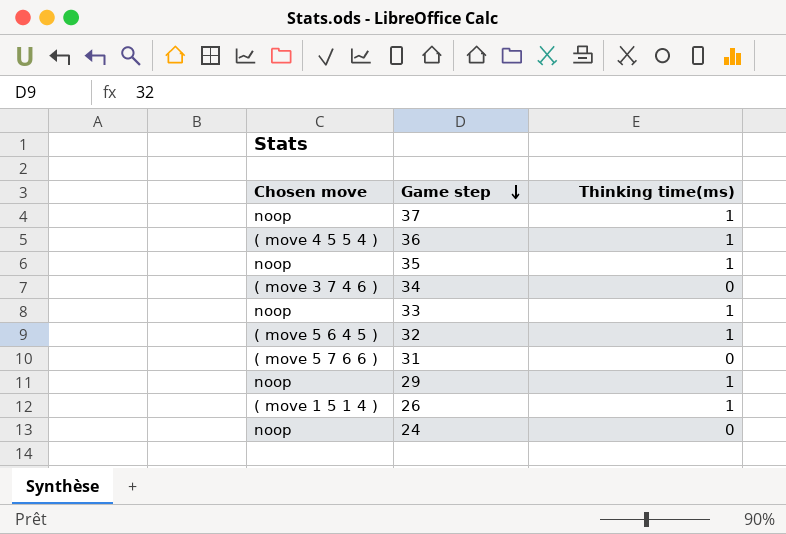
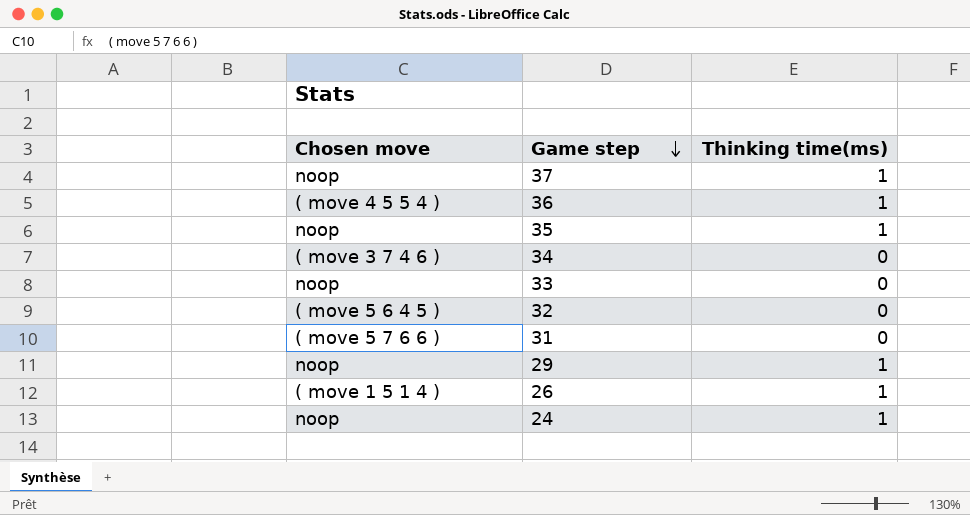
33 | Thinking time(ms): 1 -> 0
32 | Thinking time(ms): 1 -> 0
24 | Thinking time(ms): 0 -> 1

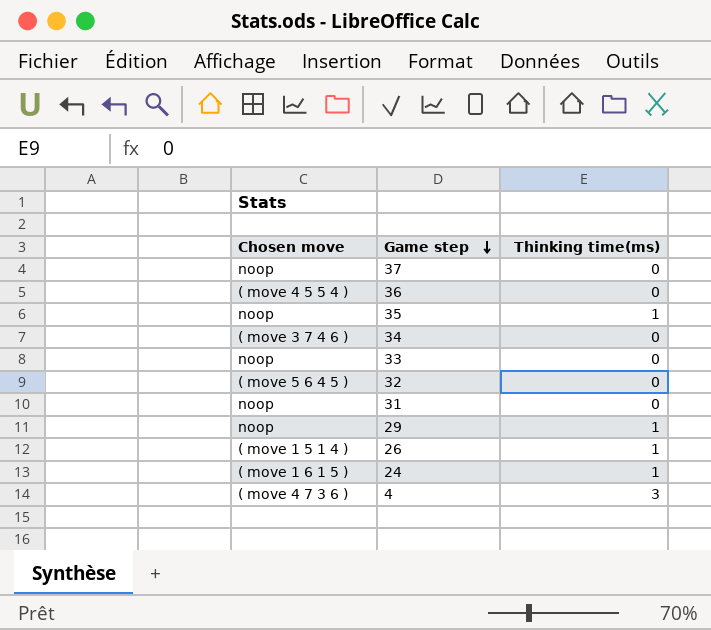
37 | Thinking time(ms): 1 -> 0
36 | Thinking time(ms): 1 -> 0
31 | Chosen move: ( move 5 7 6 6 ) -> noop
24 | Chosen move: noop -> ( move 1 6 1 5 )
row 4: none -> ( move 4 7 3 6 ) | 3

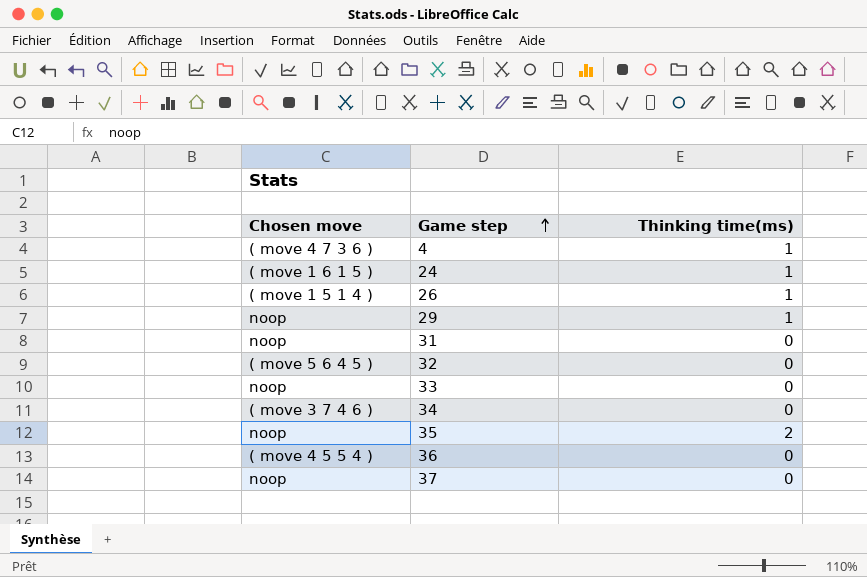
row order: Game step descending -> Game step ascending
4 | Thinking time(ms): 3 -> 1
35 | Thinking time(ms): 1 -> 2

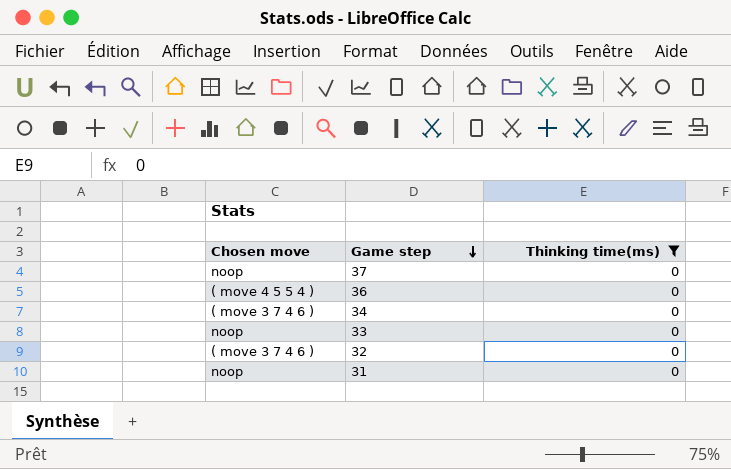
filter: none -> Thinking time(ms) = 0
row order: Game step ascending -> Game step descending
32 | Chosen move: ( move 5 6 4 5 ) -> ( move 3 7 4 6 )

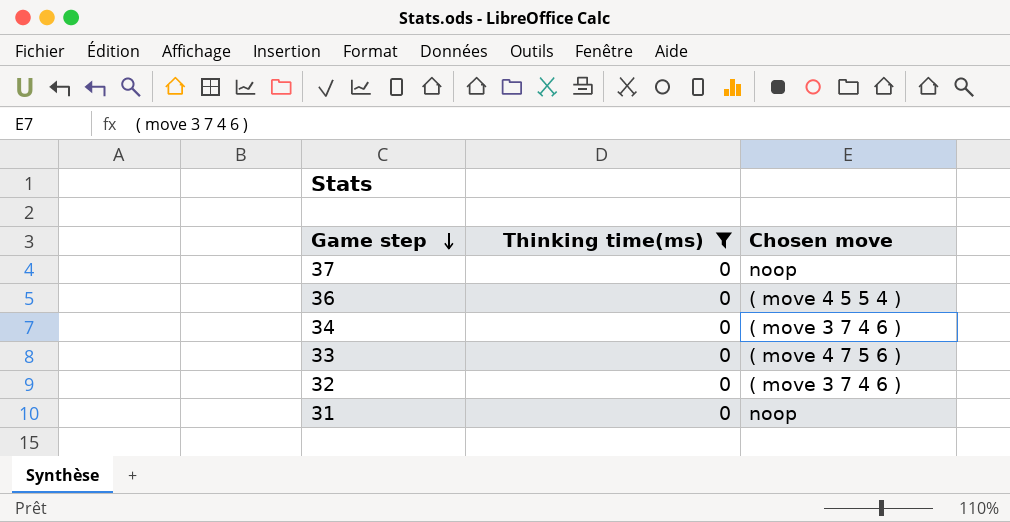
column Chosen move | position: 1 -> 3
33 | Chosen move: noop -> ( move 4 7 5 6 )

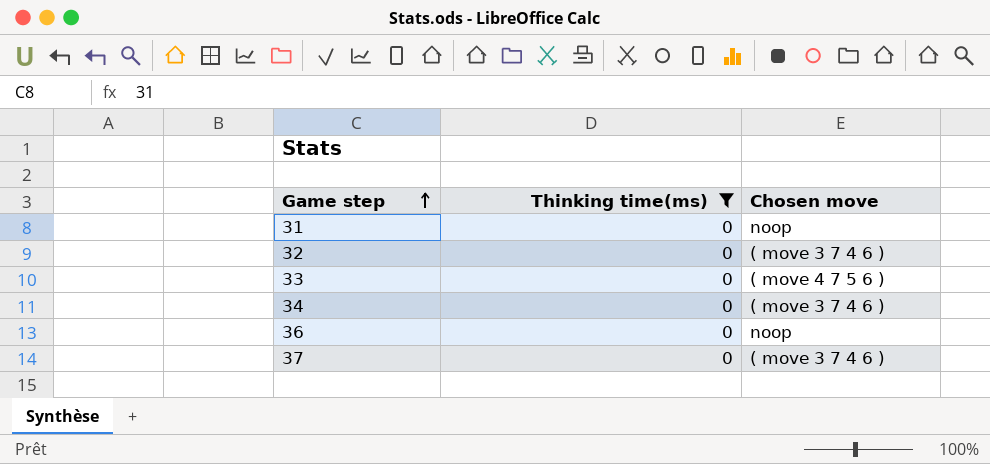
row order: Game step descending -> Game step ascending
36 | Chosen move: ( move 4 5 5 4 ) -> noop
37 | Chosen move: noop -> ( move 3 7 4 6 )

